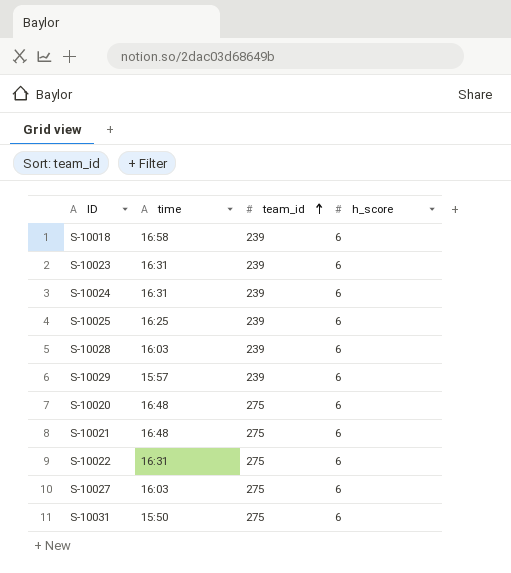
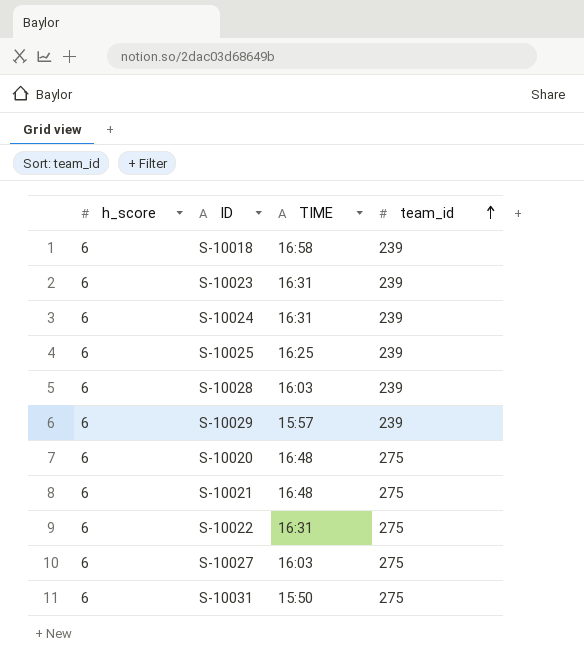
column h_score | position: 4 -> 1
column name: time -> TIME

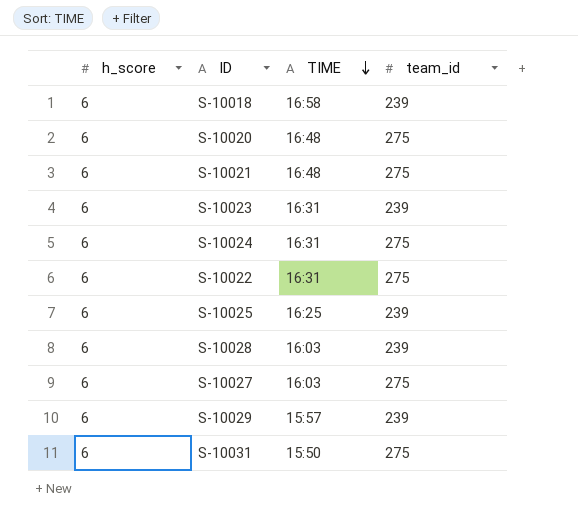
row order: team_id ascending -> TIME descending
S-10024 | team_id: 239 -> 275

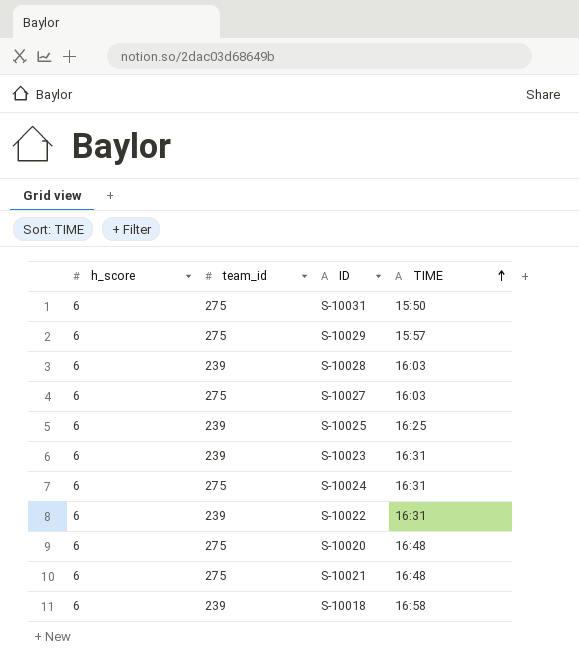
row order: TIME descending -> TIME ascending
column team_id | position: 4 -> 2
S-10029 | team_id: 239 -> 275
S-10022 | team_id: 275 -> 239

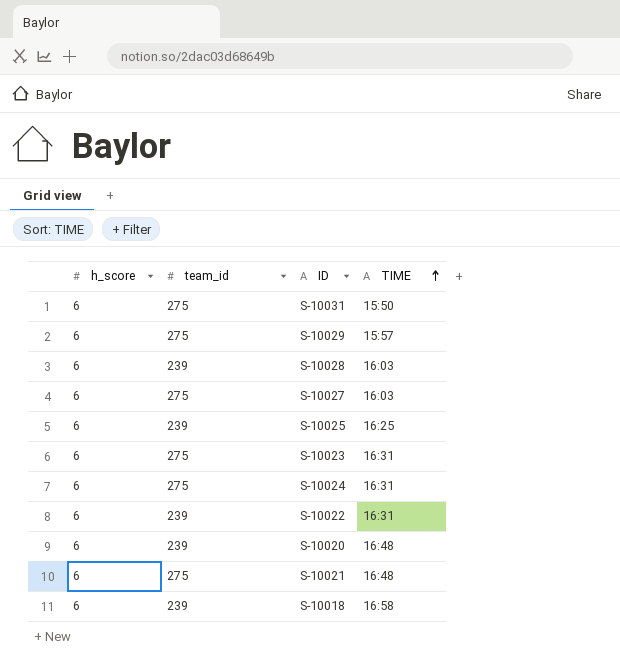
S-10023 | team_id: 239 -> 275
S-10020 | team_id: 275 -> 239

